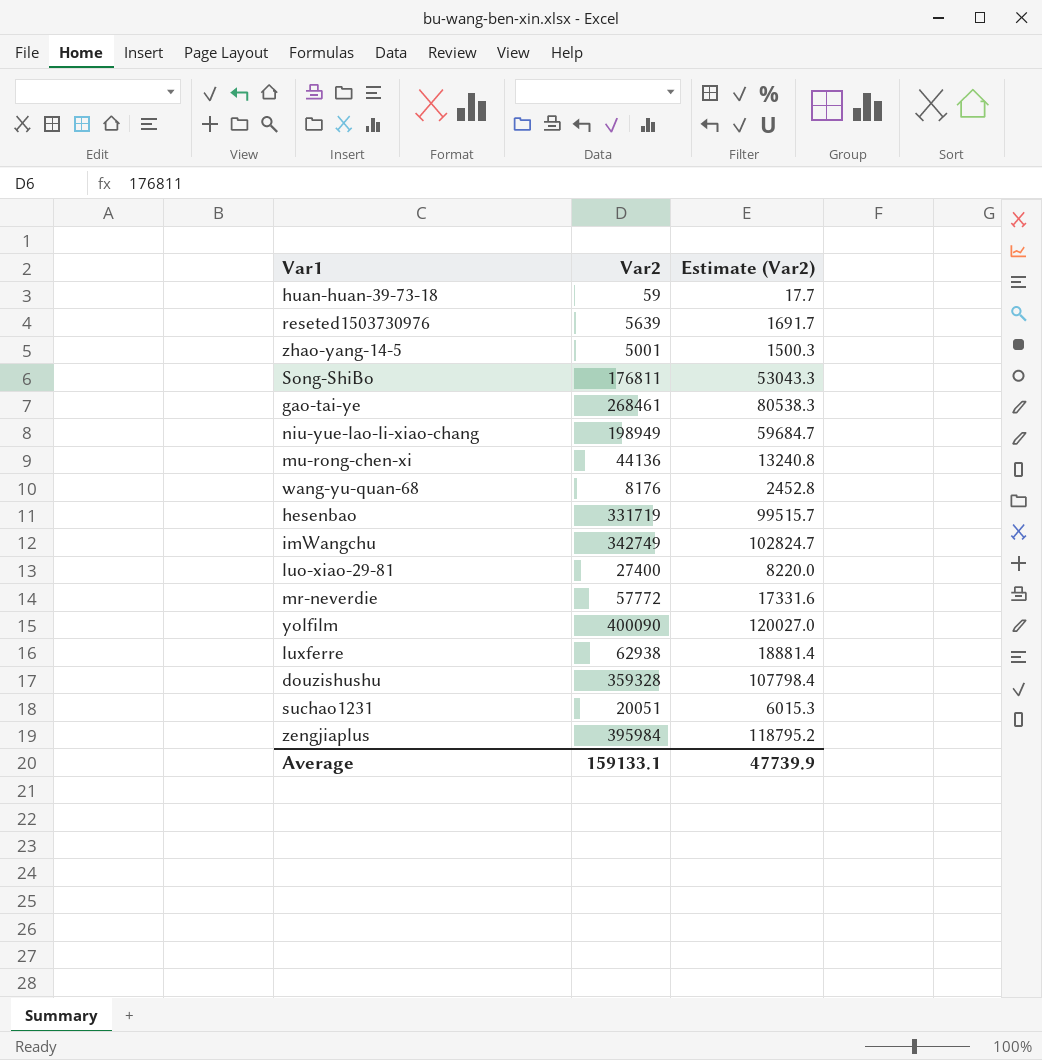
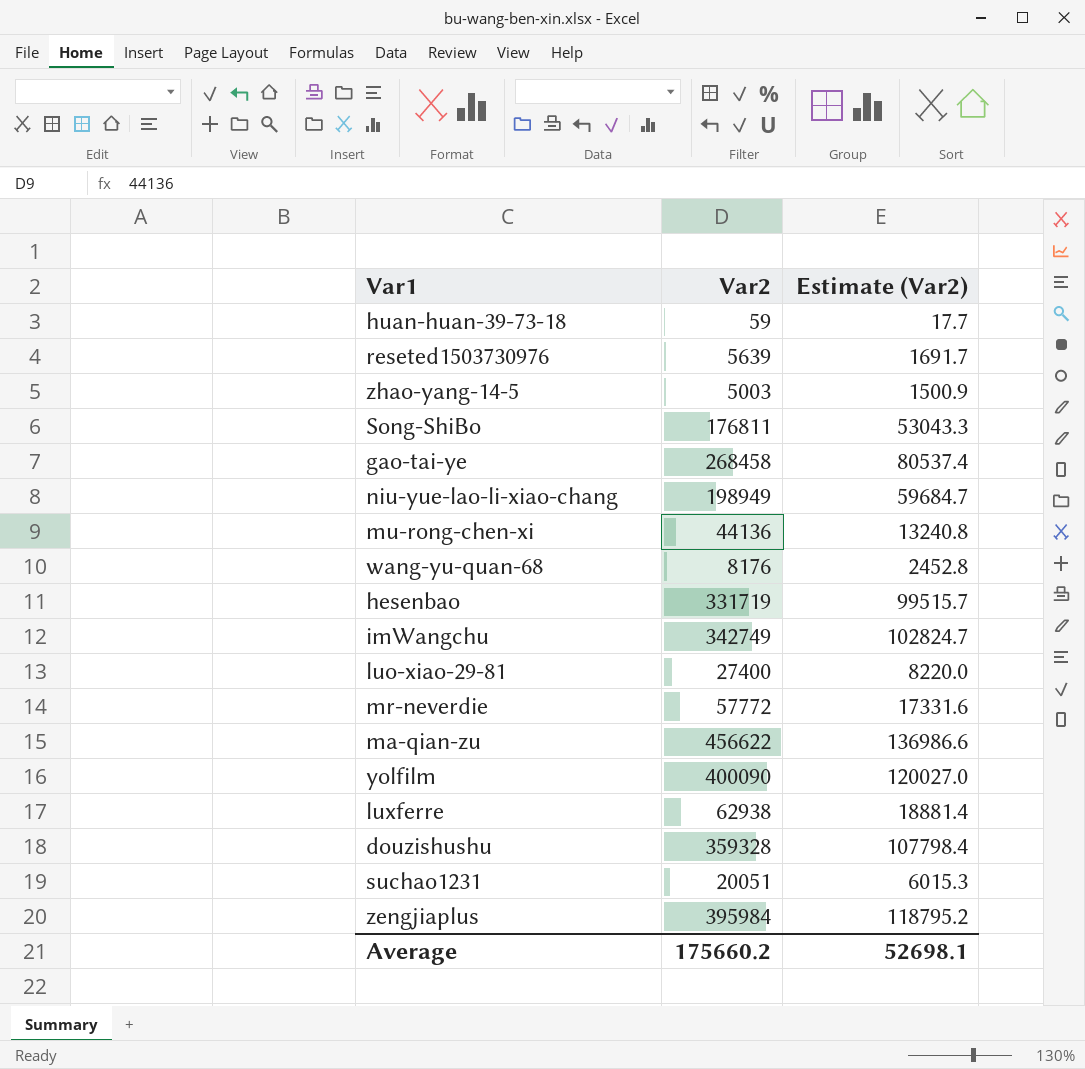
zhao-yang-14-5 | Var2: 5001 -> 5003
zhao-yang-14-5 | Estimate (Var2): 1500.3 -> 1500.9
gao-tai-ye | Var2: 268461 -> 268458
gao-tai-ye | Estimate (Var2): 80538.3 -> 80537.4
row ma-qian-zu: none -> 456622 | 136986.6
Average | Var2: 159133.1 -> 175660.2
Average | Estimate (Var2): 47739.9 -> 52698.1

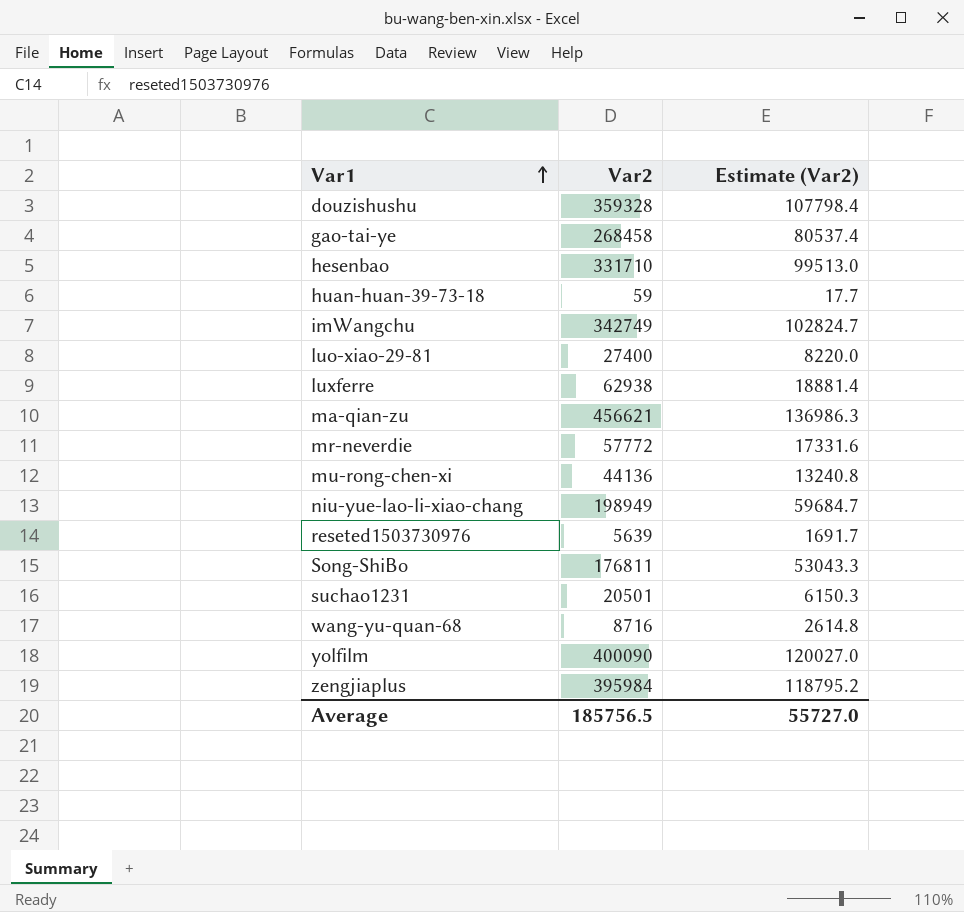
row order: none -> Var1 ascending
row zhao-yang-14-5: 5003 | 1500.9 -> none
hesenbao | Var2: 331719 -> 331710
hesenbao | Estimate (Var2): 99515.7 -> 99513.0
ma-qian-zu | Var2: 456622 -> 456621
ma-qian-zu | Estimate (Var2): 136986.6 -> 136986.3
suchao1231 | Var2: 20051 -> 20501
suchao1231 | Estimate (Var2): 6015.3 -> 6150.3
wang-yu-quan-68 | Var2: 8176 -> 8716
wang-yu-quan-68 | Estimate (Var2): 2452.8 -> 2614.8
Average | Var2: 175660.2 -> 185756.5
Average | Estimate (Var2): 52698.1 -> 55727.0

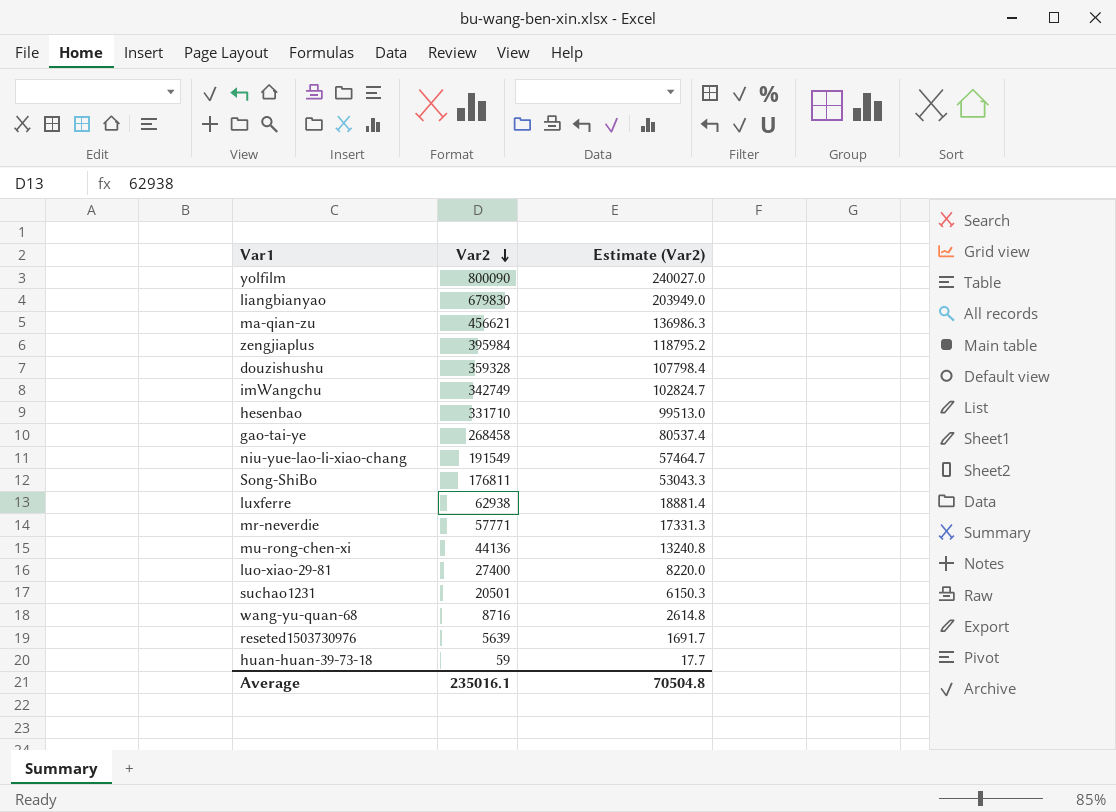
row order: Var1 ascending -> Var2 descending
yolfilm | Var2: 400090 -> 800090
yolfilm | Estimate (Var2): 120027.0 -> 240027.0
row liangbianyao: none -> 679830 | 203949.0
niu-yue-lao-li-xiao-chang | Var2: 198949 -> 191549
niu-yue-lao-li-xiao-chang | Estimate (Var2): 59684.7 -> 57464.7
mr-neverdie | Var2: 57772 -> 57771
mr-neverdie | Estimate (Var2): 17331.6 -> 17331.3
Average | Var2: 185756.5 -> 235016.1
Average | Estimate (Var2): 55727.0 -> 70504.8

